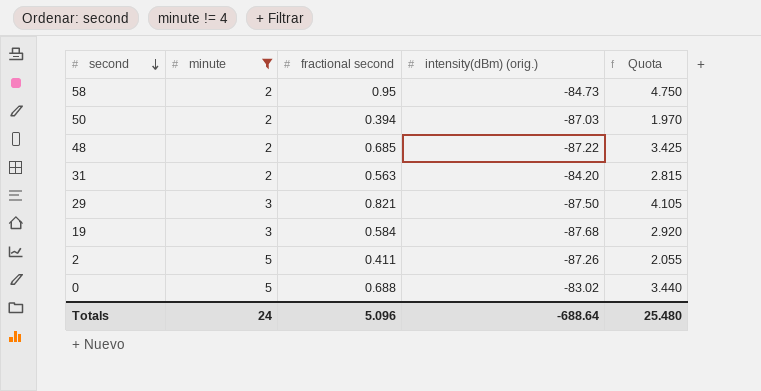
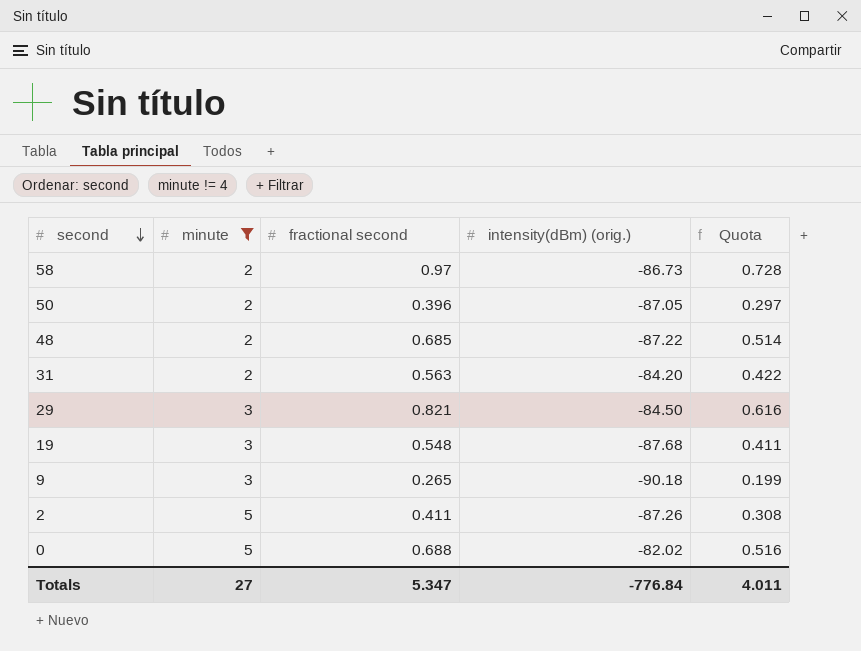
column Quota | formula: [fractional second] * 5 -> [fractional second] * 0.75
58 | fractional second: 0.95 -> 0.97
58 | intensity(dBm) (orig.): -84.73 -> -86.73
50 | fractional second: 0.394 -> 0.396
50 | intensity(dBm) (orig.): -87.03 -> -87.05
29 | intensity(dBm) (orig.): -87.50 -> -84.50
19 | fractional second: 0.584 -> 0.548
row 9: none -> 3 | 0.265 | -90.18 | 0.199
0 | intensity(dBm) (orig.): -83.02 -> -82.02
Totals | minute: 24 -> 27
Totals | fractional second: 5.096 -> 5.347
Totals | intensity(dBm) (orig.): -688.64 -> -776.84
Totals | Quota: 25.480 -> 4.011

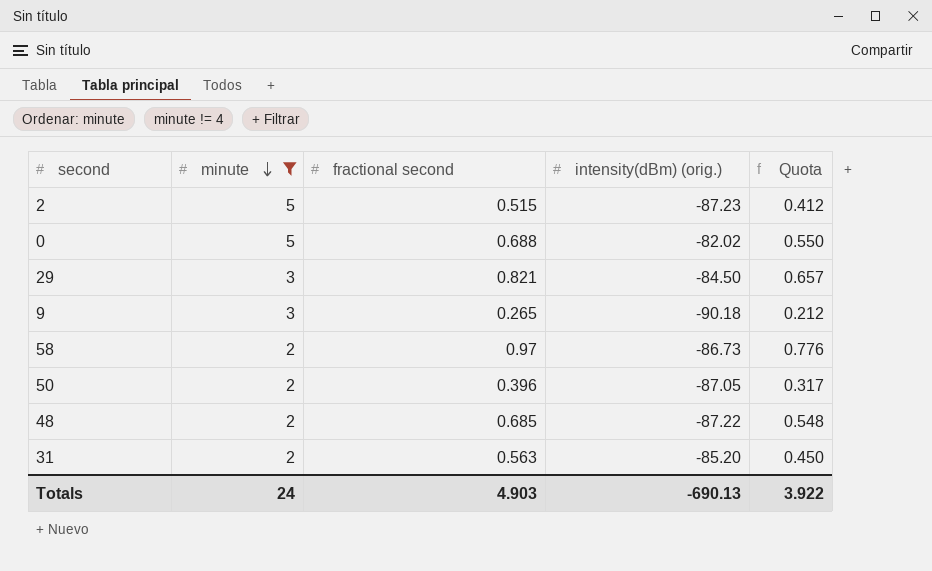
row order: second descending -> minute descending
column Quota | formula: [fractional second] * 0.75 -> [fractional second] * 0.8
row 19: 3 | 0.548 | -87.68 | 0.411 -> none
2 | fractional second: 0.411 -> 0.515
2 | intensity(dBm) (orig.): -87.26 -> -87.23
31 | intensity(dBm) (orig.): -84.20 -> -85.20
Totals | minute: 27 -> 24
Totals | fractional second: 5.347 -> 4.903
Totals | intensity(dBm) (orig.): -776.84 -> -690.13
Totals | Quota: 4.011 -> 3.922

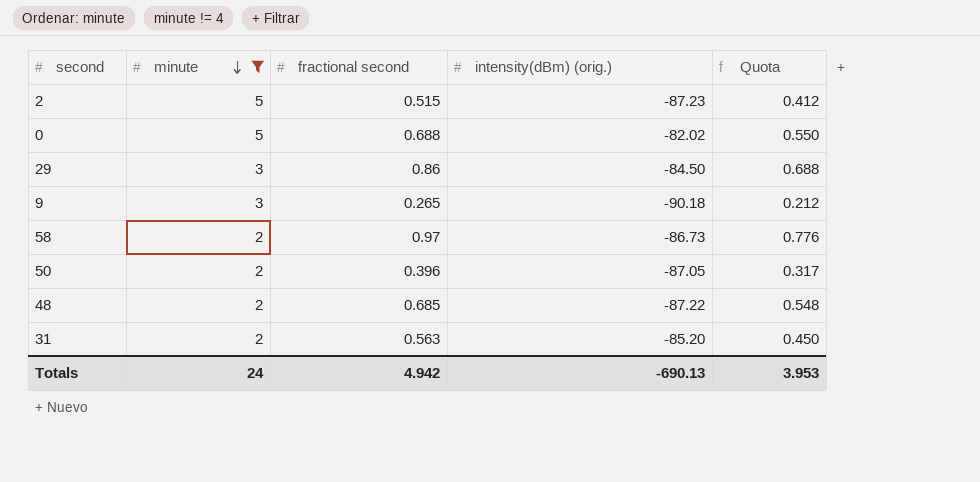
29 | fractional second: 0.821 -> 0.86
29 | Quota: 0.657 -> 0.688
Totals | fractional second: 4.903 -> 4.942
Totals | Quota: 3.922 -> 3.953

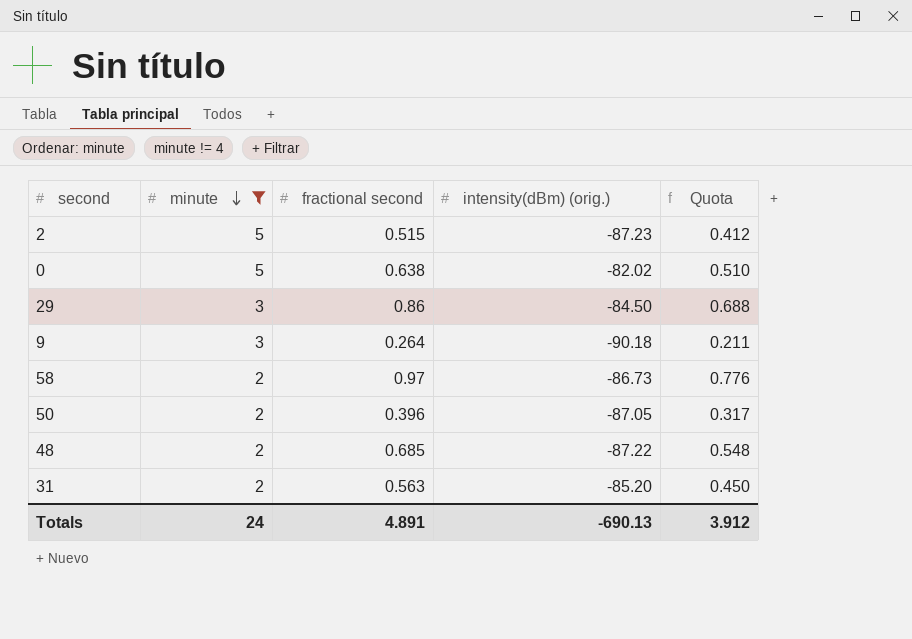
0 | fractional second: 0.688 -> 0.638
0 | Quota: 0.550 -> 0.510
9 | fractional second: 0.265 -> 0.264
9 | Quota: 0.212 -> 0.211
Totals | fractional second: 4.942 -> 4.891
Totals | Quota: 3.953 -> 3.912

